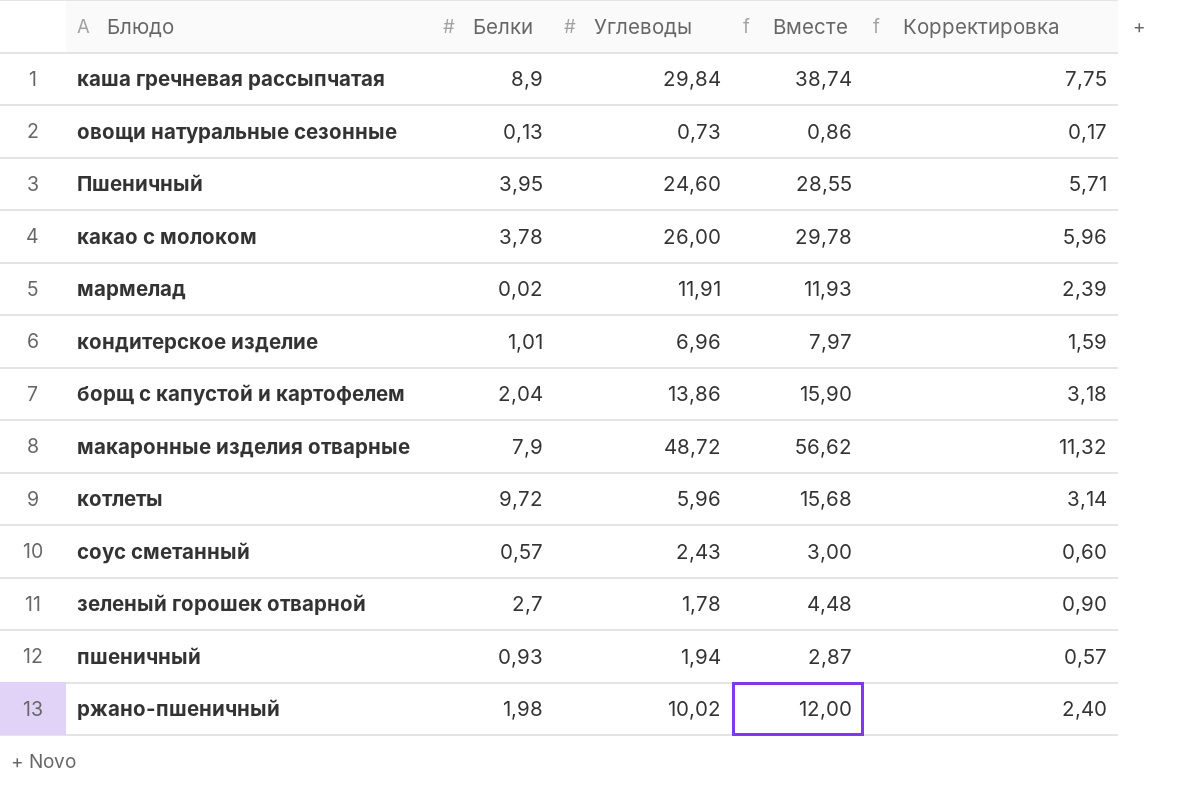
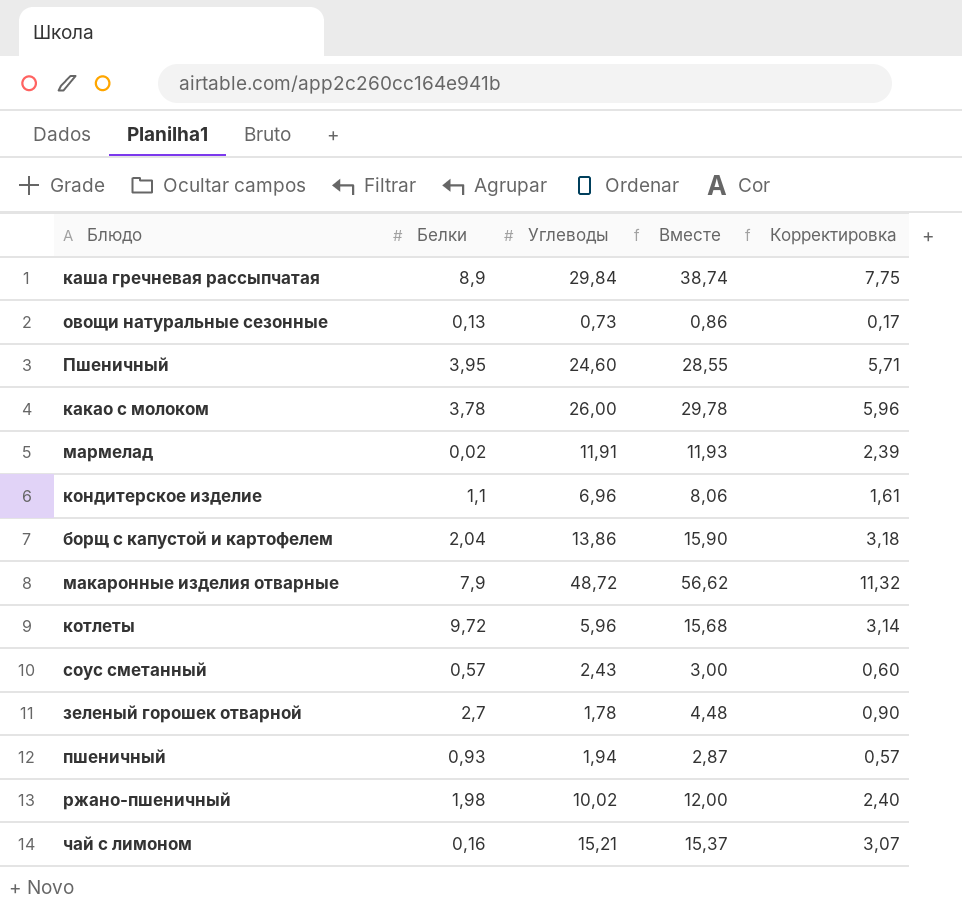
кондитерское изделие | Белки: 1,01 -> 1,1
кондитерское изделие | Вместе: 7,97 -> 8,06
кондитерское изделие | Корректировка: 1,59 -> 1,61
row чай с лимоном: none -> 0,16 | 15,21 | 15,37 | 3,07

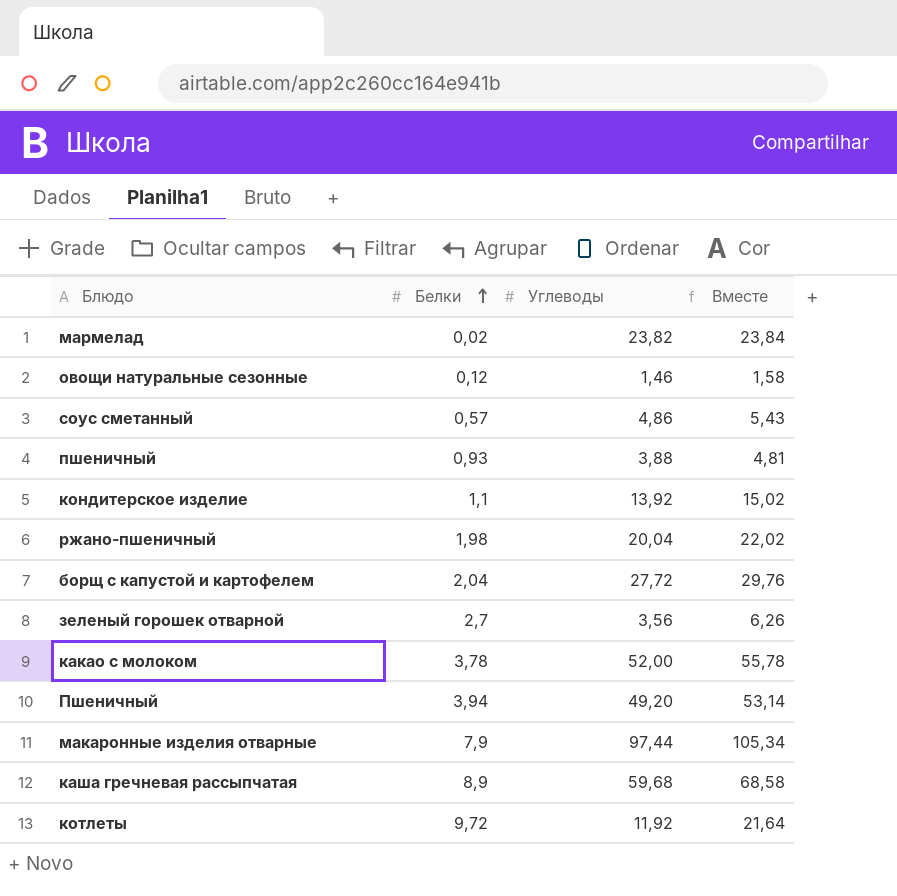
row order: none -> Белки ascending
column Корректировка | formula: [Вместе] * 0,2 -> none
row чай с лимоном: 0,16 | 15,21 | 15,37 | 3,07 -> none
мармелад | Углеводы: 11,91 -> 23,82
мармелад | Вместе: 11,93 -> 23,84
овощи натуральные сезонные | Белки: 0,13 -> 0,12
овощи натуральные сезонные | Углеводы: 0,73 -> 1,46
овощи натуральные сезонные | Вместе: 0,86 -> 1,58
соус сметанный | Углеводы: 2,43 -> 4,86
соус сметанный | Вместе: 3,00 -> 5,43
пшеничный | Углеводы: 1,94 -> 3,88
пшеничный | Вместе: 2,87 -> 4,81
кондитерское изделие | Углеводы: 6,96 -> 13,92
кондитерское изделие | Вместе: 8,06 -> 15,02
ржано-пшеничный | Углеводы: 10,02 -> 20,04
ржано-пшеничный | Вместе: 12,00 -> 22,02
борщ с капустой и картофелем | Углеводы: 13,86 -> 27,72
борщ с капустой и картофелем | Вместе: 15,90 -> 29,76
зеленый горошек отварной | Углеводы: 1,78 -> 3,56
зеленый горошек отварной | Вместе: 4,48 -> 6,26
какао с молоком | Углеводы: 26,00 -> 52,00
какао с молоком | Вместе: 29,78 -> 55,78
Пшеничный | Белки: 3,95 -> 3,94
Пшеничный | Углеводы: 24,60 -> 49,20
Пшеничный | Вместе: 28,55 -> 53,14
макаронные изделия отварные | Углеводы: 48,72 -> 97,44
макаронные изделия отварные | Вместе: 56,62 -> 105,34
каша гречневая рассыпчатая | Углеводы: 29,84 -> 59,68
каша гречневая рассыпчатая | Вместе: 38,74 -> 68,58
котлеты | Углеводы: 5,96 -> 11,92
котлеты | Вместе: 15,68 -> 21,64

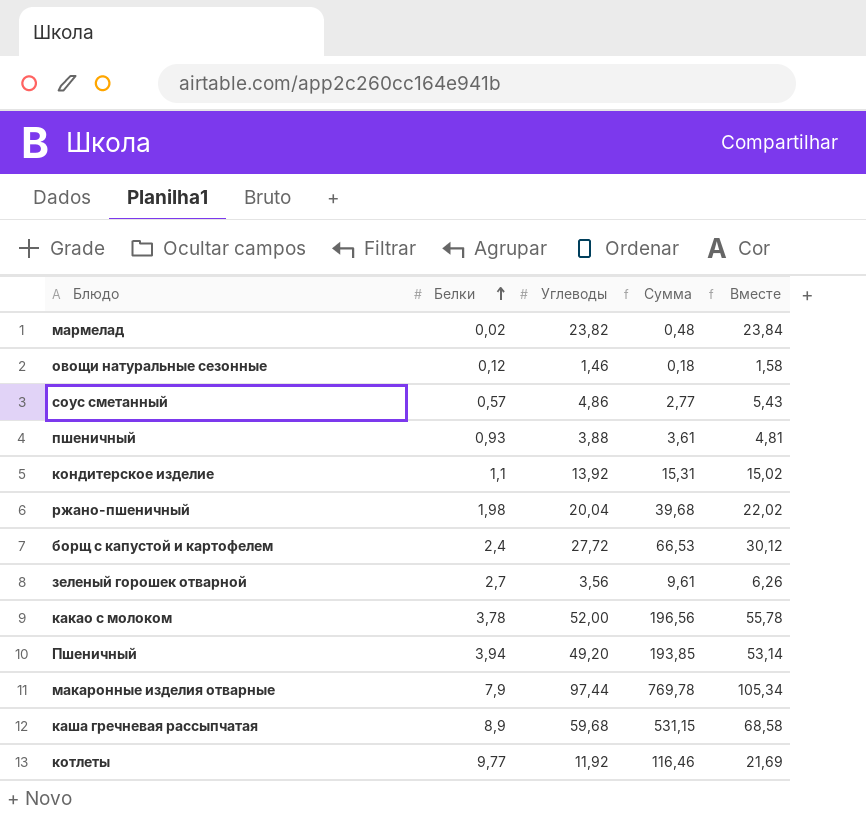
column Сумма | formula: none -> [Белки] * [Углеводы]
борщ с капустой и картофелем | Белки: 2,04 -> 2,4
борщ с капустой и картофелем | Вместе: 29,76 -> 30,12
котлеты | Белки: 9,72 -> 9,77
котлеты | Вместе: 21,64 -> 21,69

